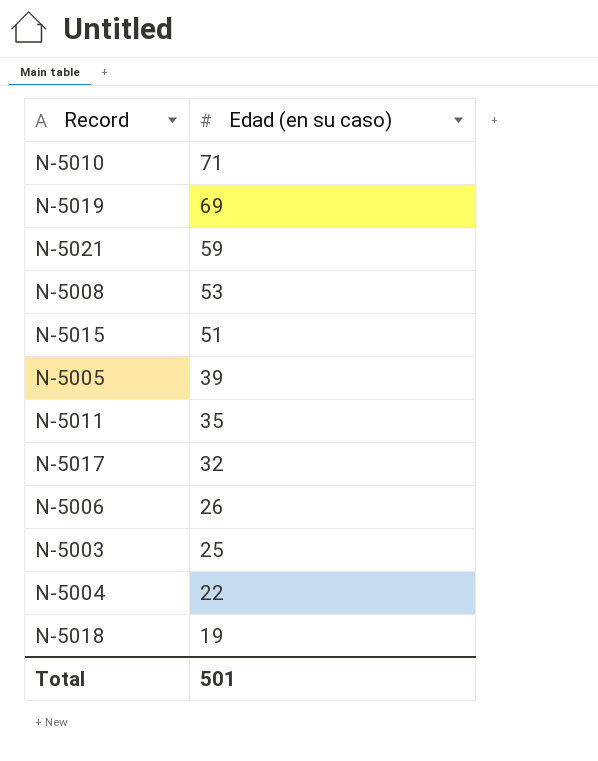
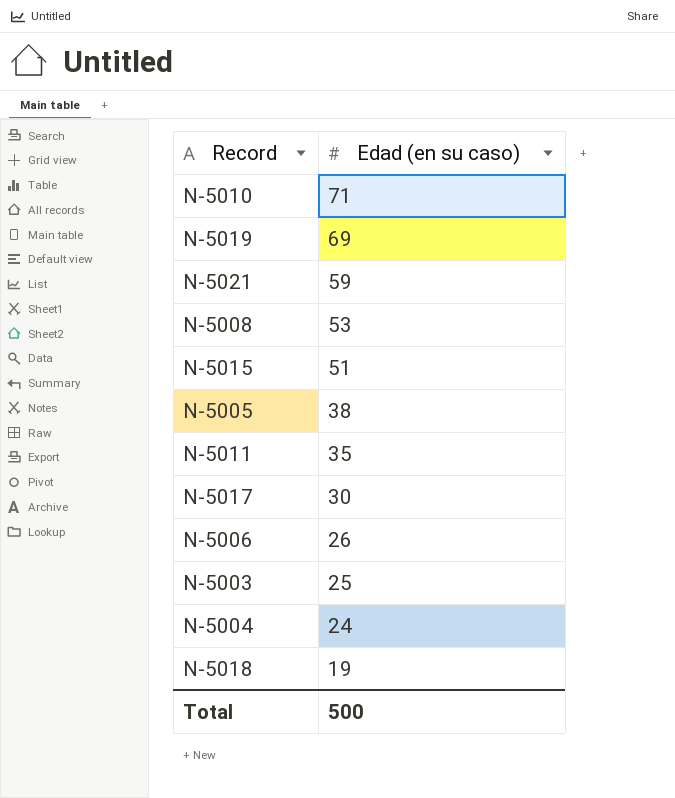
N-5005 | Edad (en su caso): 39 -> 38
N-5017 | Edad (en su caso): 32 -> 30
N-5004 | Edad (en su caso): 22 -> 24
Total | Edad (en su caso): 501 -> 500

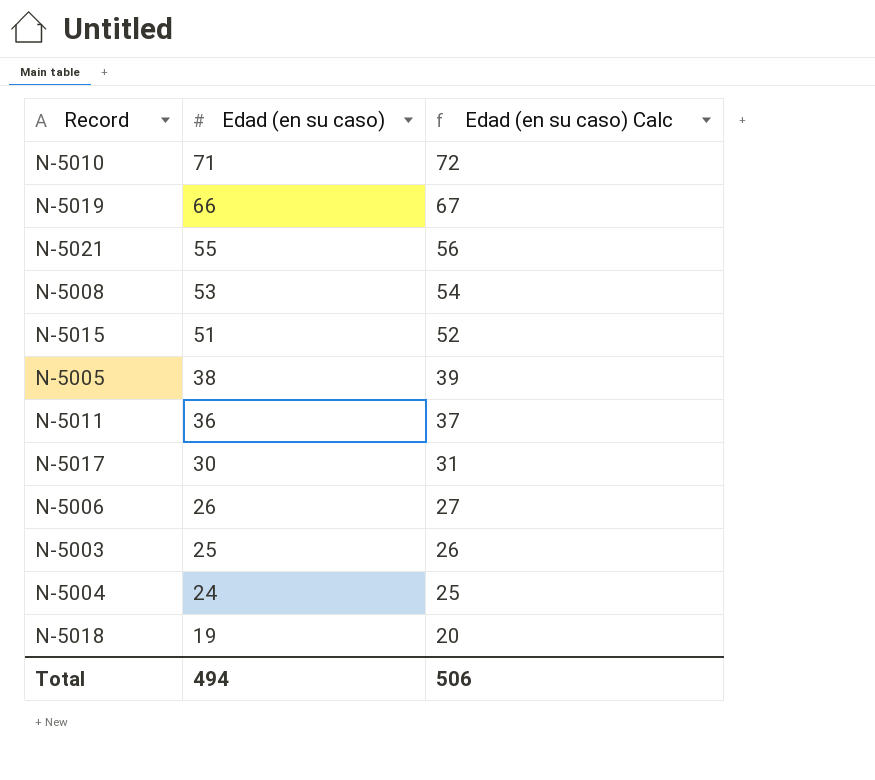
column Edad (en su caso) Calc | formula: none -> [Edad (en su caso)] + 1
N-5019 | Edad (en su caso): 69 -> 66
N-5021 | Edad (en su caso): 59 -> 55
N-5011 | Edad (en su caso): 35 -> 36
Total | Edad (en su caso): 500 -> 494

